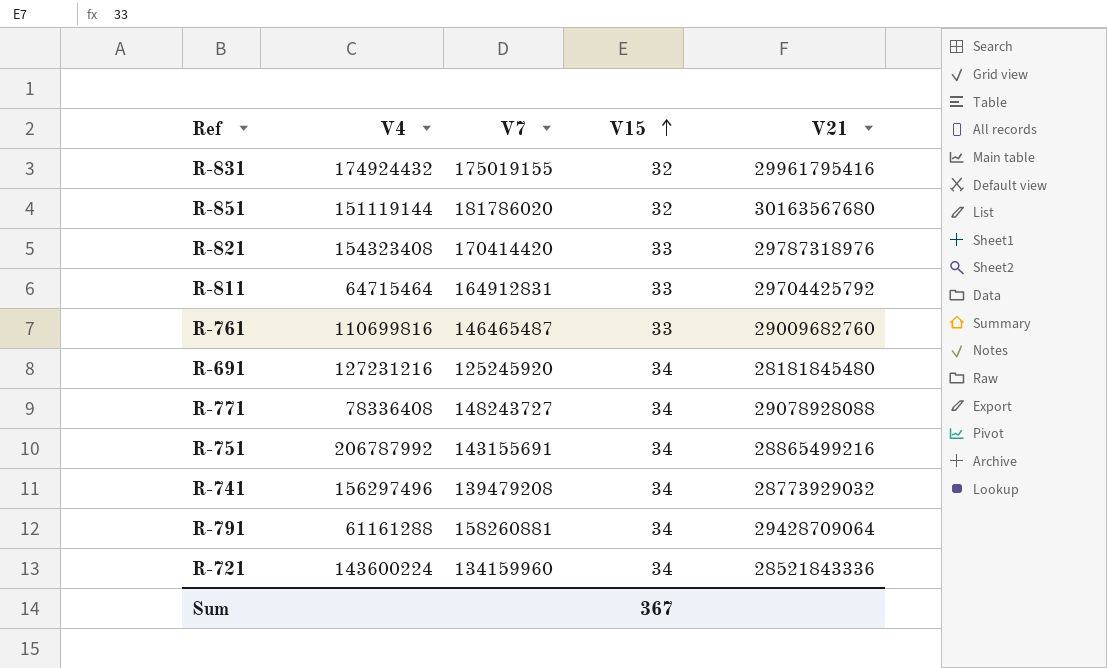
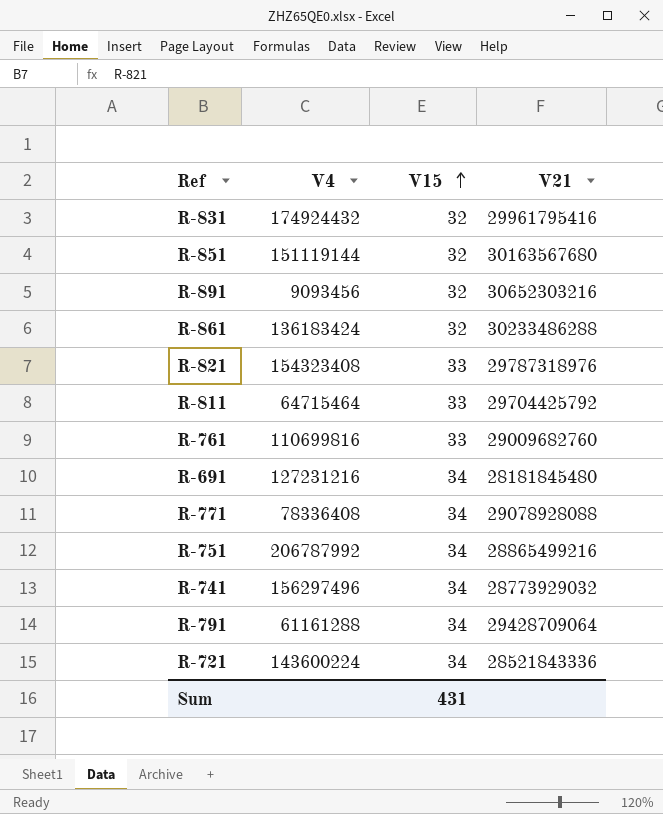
column V7 | position: 3 -> none
row R-891: none -> 9093456 | 32 | 30652303216
row R-861: none -> 136183424 | 32 | 30233486288
Sum | V15: 367 -> 431

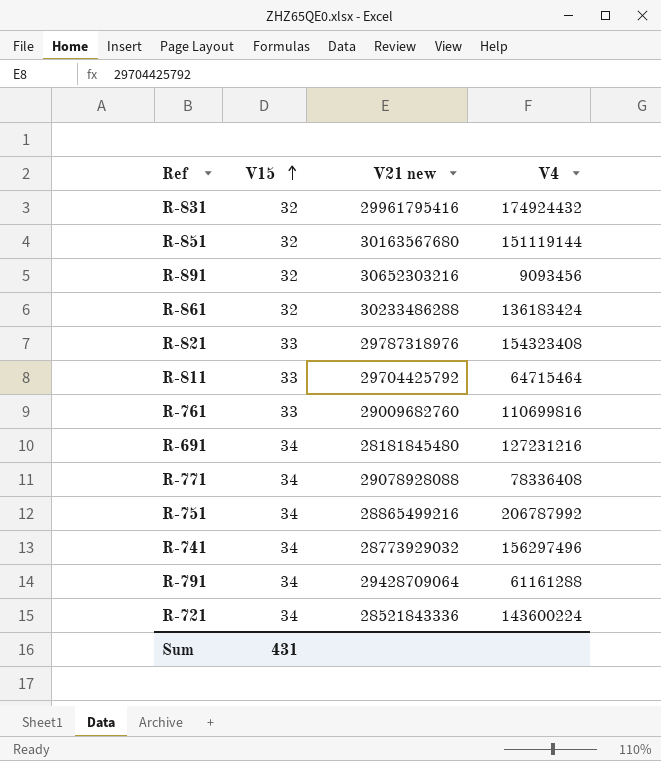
column name: V21 -> V21 new
column V4 | position: 2 -> 4

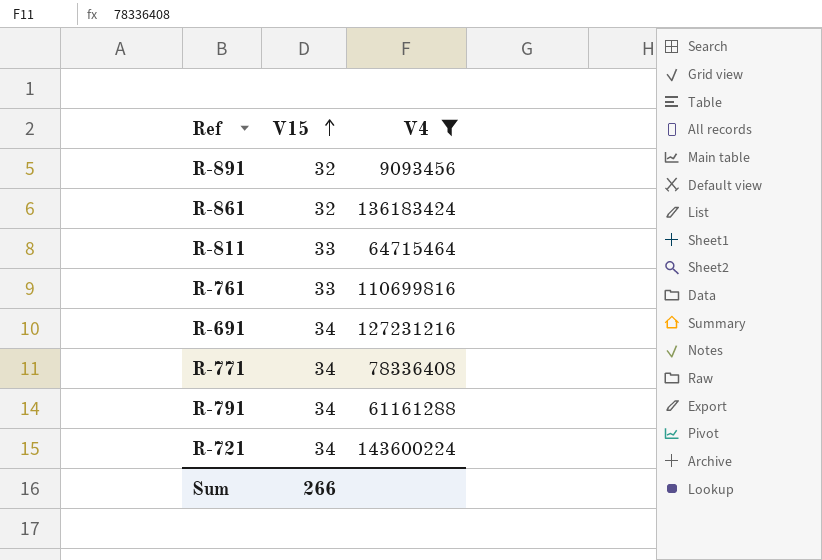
filter: none -> V4 <= 143600224
column V21 new | position: 3 -> none
Sum | V15: 431 -> 266

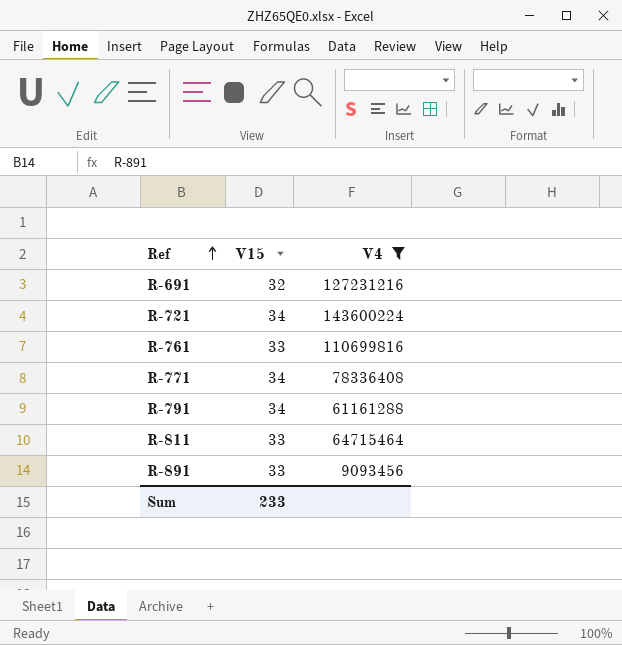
row order: V15 ascending -> Ref ascending
row R-861: 32 | 136183424 -> none
R-691 | V15: 34 -> 32
R-891 | V15: 32 -> 33
Sum | V15: 266 -> 233

